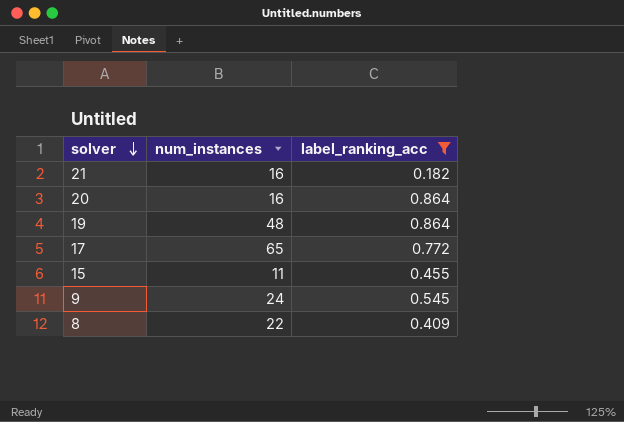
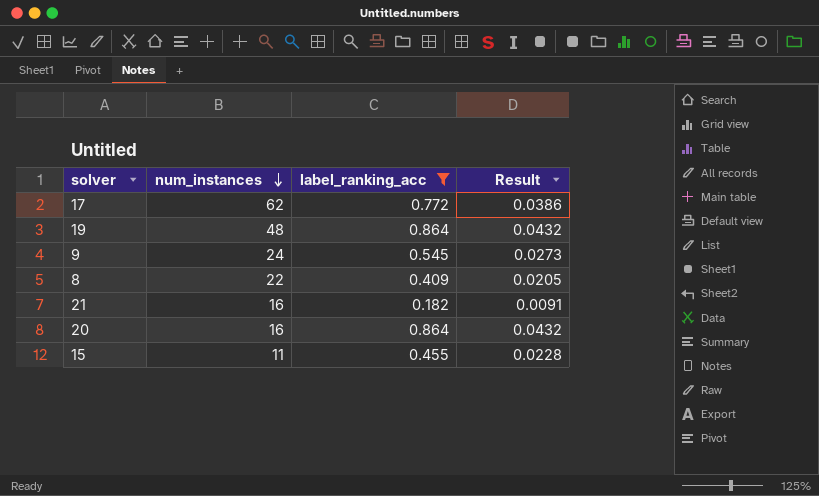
row order: solver descending -> num_instances descending
column Result | formula: none -> [label_ranking_acc] * 0.05
17 | num_instances: 65 -> 62

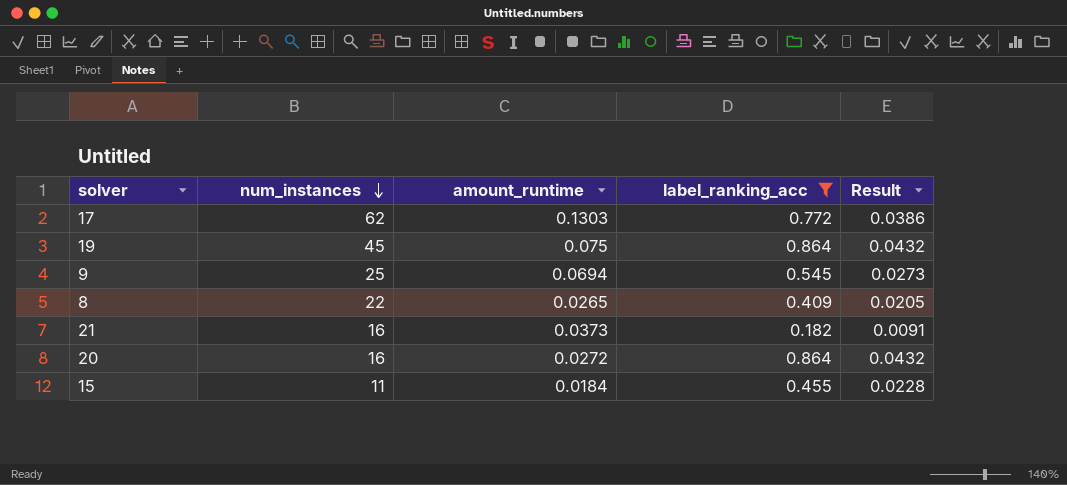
column amount_runtime | position: none -> 3
19 | num_instances: 48 -> 45
9 | num_instances: 24 -> 25

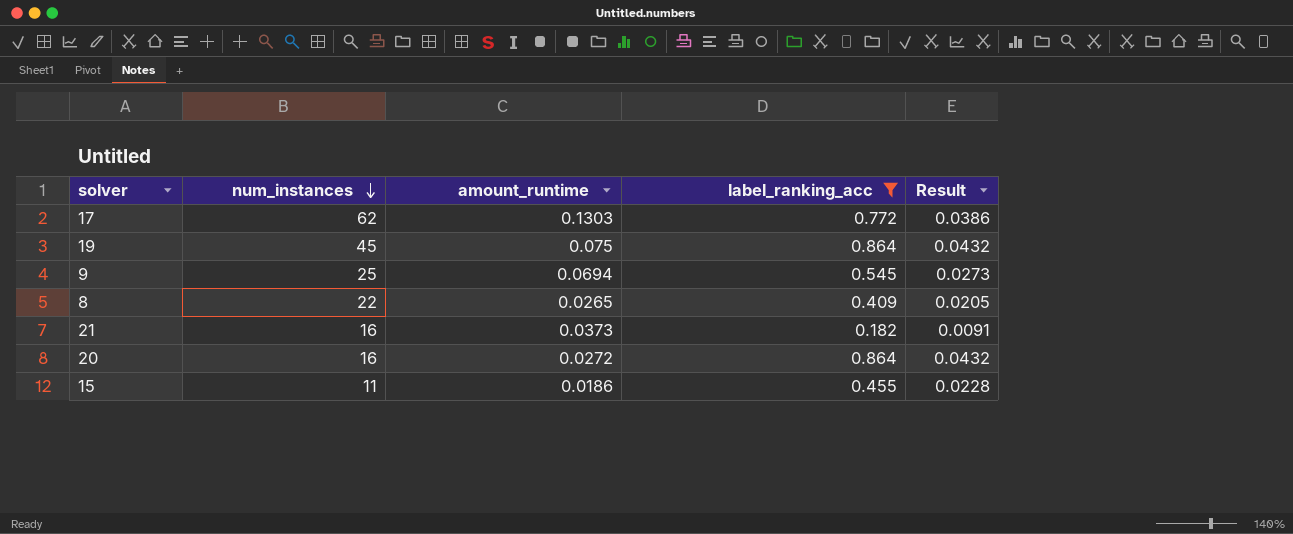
15 | amount_runtime: 0.0184 -> 0.0186

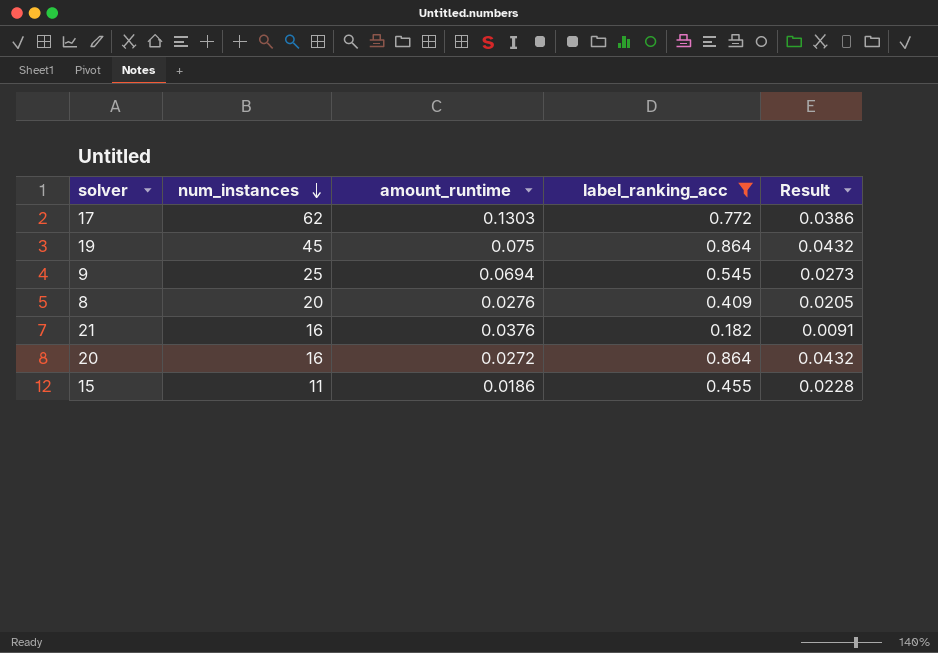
8 | num_instances: 22 -> 20
8 | amount_runtime: 0.0265 -> 0.0276
21 | amount_runtime: 0.0373 -> 0.0376

